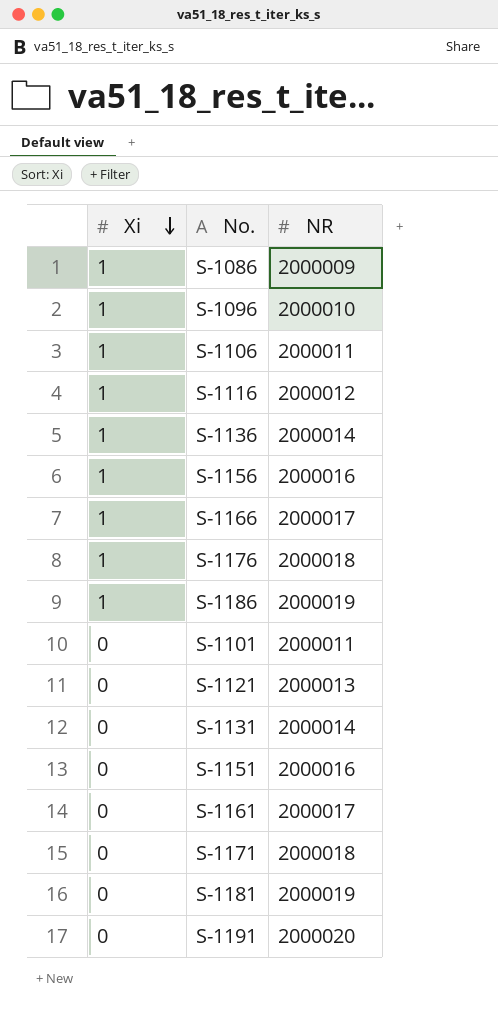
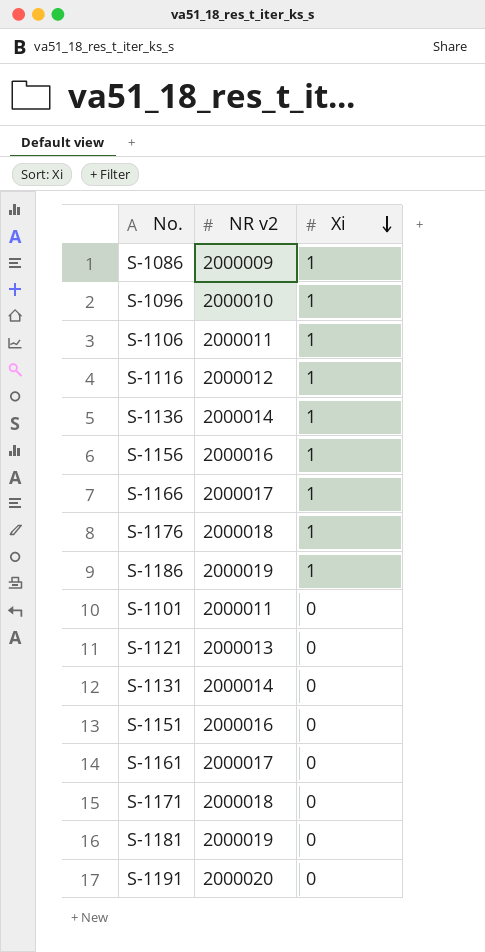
column name: NR -> NR v2
column Xi | position: 1 -> 3

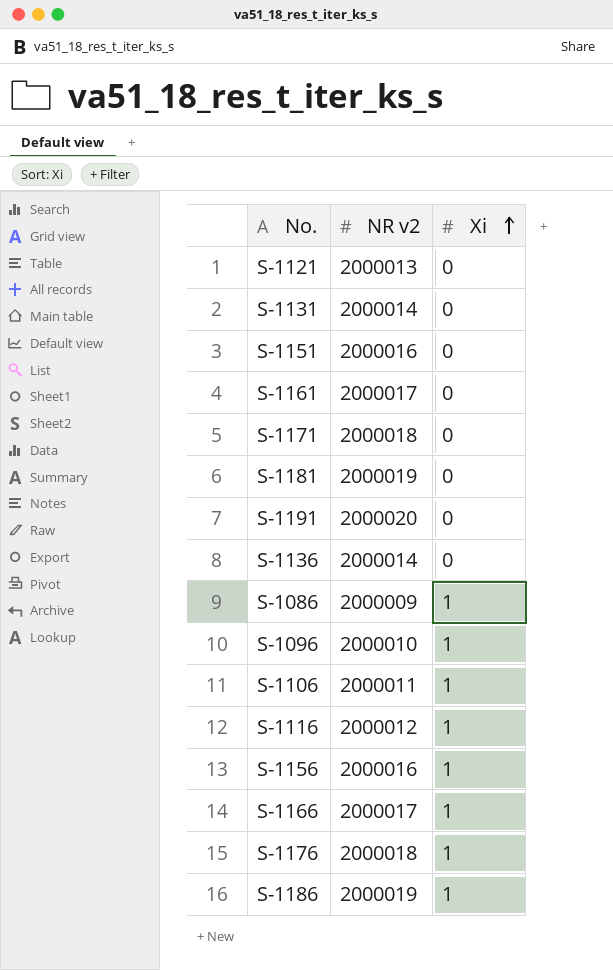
row order: Xi descending -> Xi ascending
row S-1101: 2000011 | 0 -> none
S-1136 | Xi: 1 -> 0

